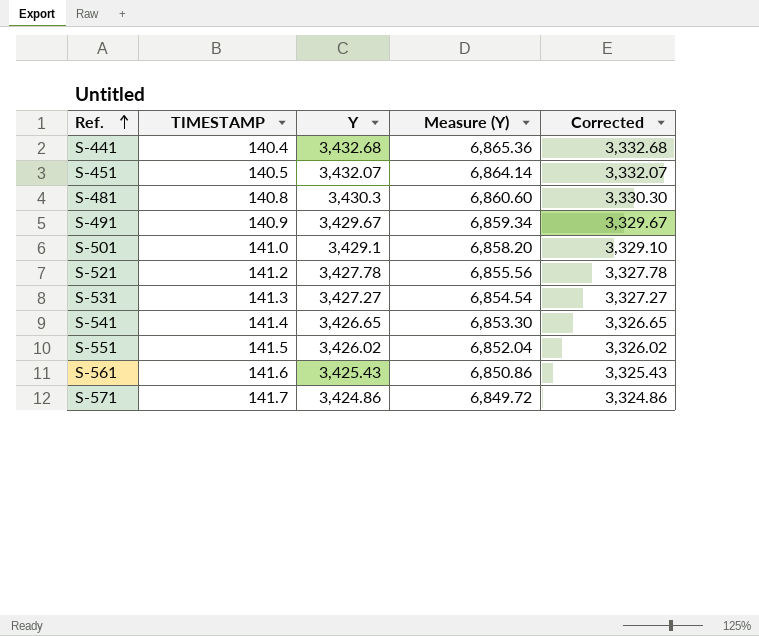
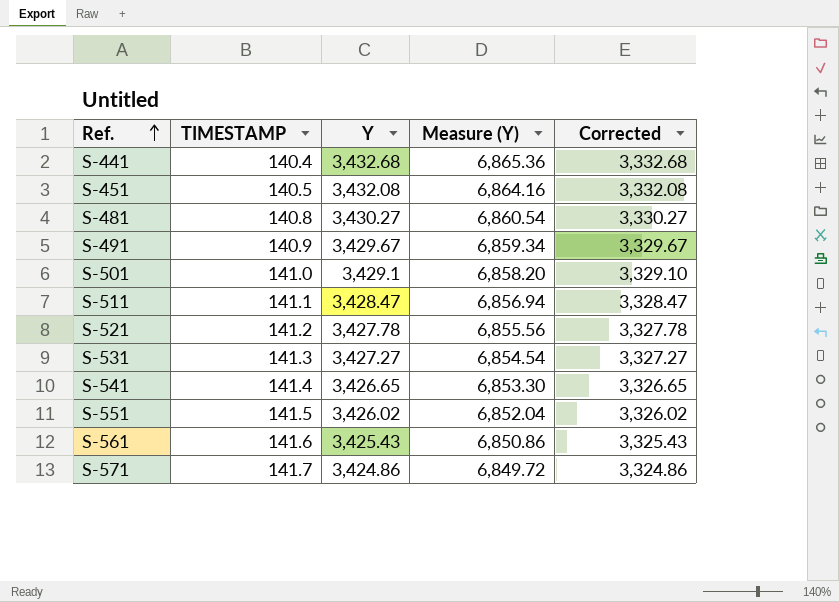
S-451 | Y: 3,432.07 -> 3,432.08
S-451 | Measure (Y): 6,864.14 -> 6,864.16
S-451 | Corrected: 3,332.07 -> 3,332.08
S-481 | Y: 3,430.3 -> 3,430.27
S-481 | Measure (Y): 6,860.60 -> 6,860.54
S-481 | Corrected: 3,330.30 -> 3,330.27
row S-511: none -> 141.1 | 3,428.47 | 6,856.94 | 3,328.47

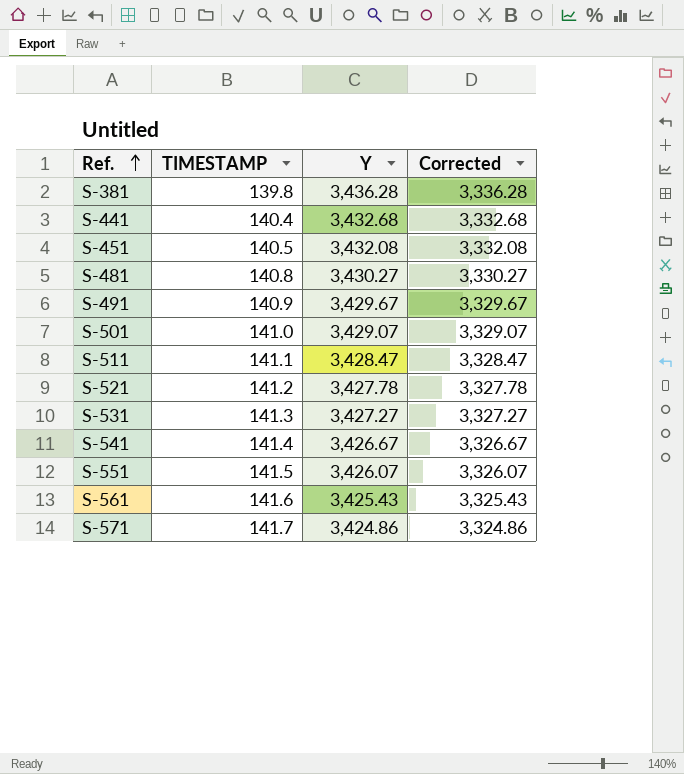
column Measure (Y) | formula: [Y] * 2 -> none
row S-381: none -> 139.8 | 3,436.28 | 3,336.28
S-501 | Y: 3,429.1 -> 3,429.07
S-501 | Corrected: 3,329.10 -> 3,329.07
S-541 | Y: 3,426.65 -> 3,426.67
S-541 | Corrected: 3,326.65 -> 3,326.67
S-551 | Y: 3,426.02 -> 3,426.07
S-551 | Corrected: 3,326.02 -> 3,326.07

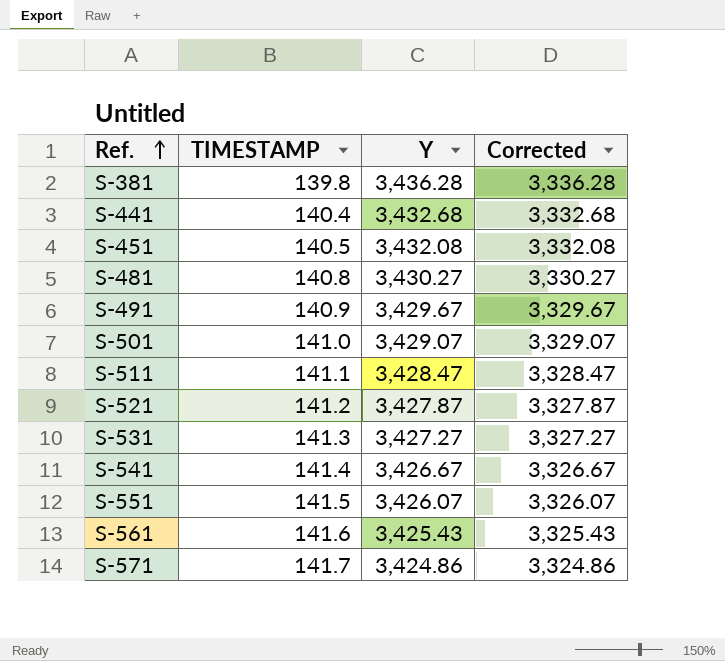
S-521 | Y: 3,427.78 -> 3,427.87
S-521 | Corrected: 3,327.78 -> 3,327.87

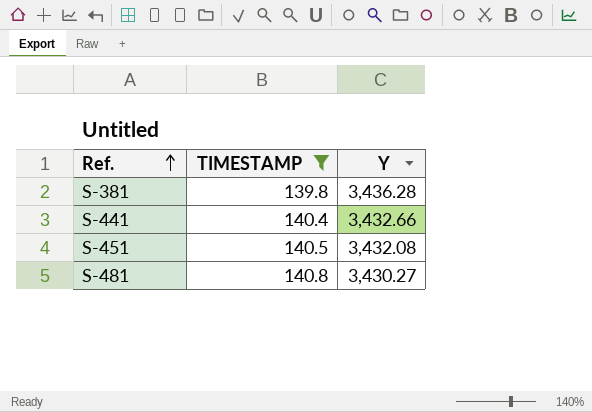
filter: none -> TIMESTAMP <= 140.8
column Corrected | formula: [Y] - 100 -> none
S-441 | Y: 3,432.68 -> 3,432.66

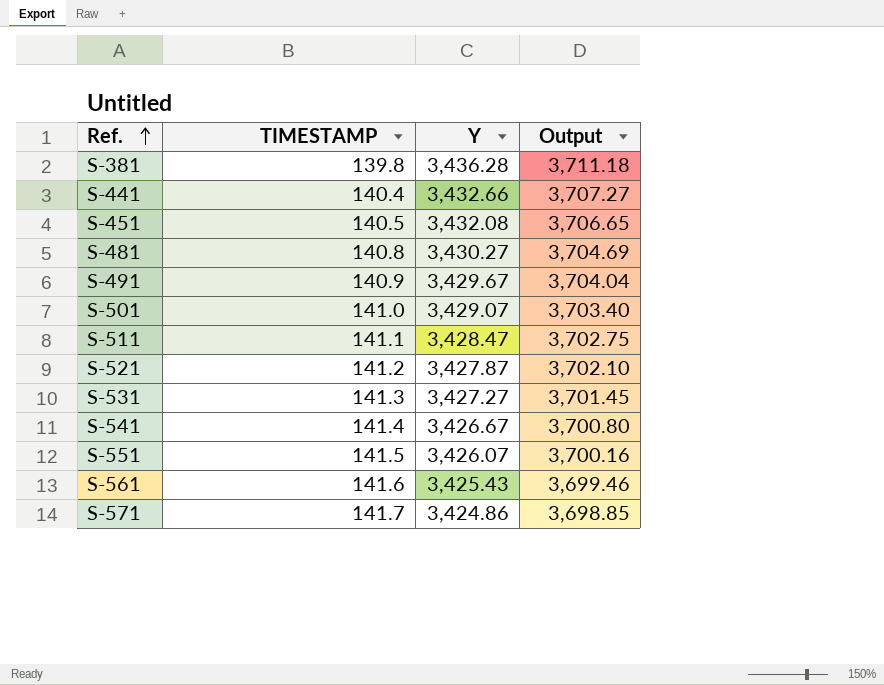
filter: TIMESTAMP <= 140.8 -> none
column Output | formula: none -> [Y] * 1.08

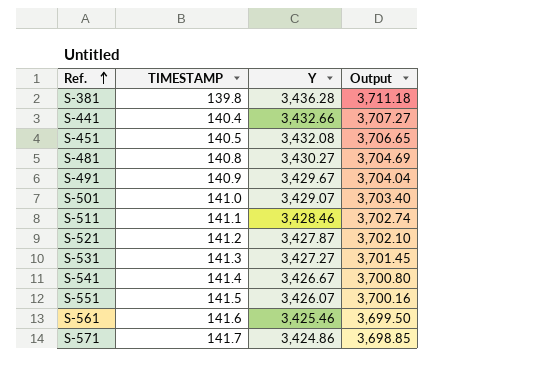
S-511 | Y: 3,428.47 -> 3,428.46
S-511 | Output: 3,702.75 -> 3,702.74
S-561 | Y: 3,425.43 -> 3,425.46
S-561 | Output: 3,699.46 -> 3,699.50

